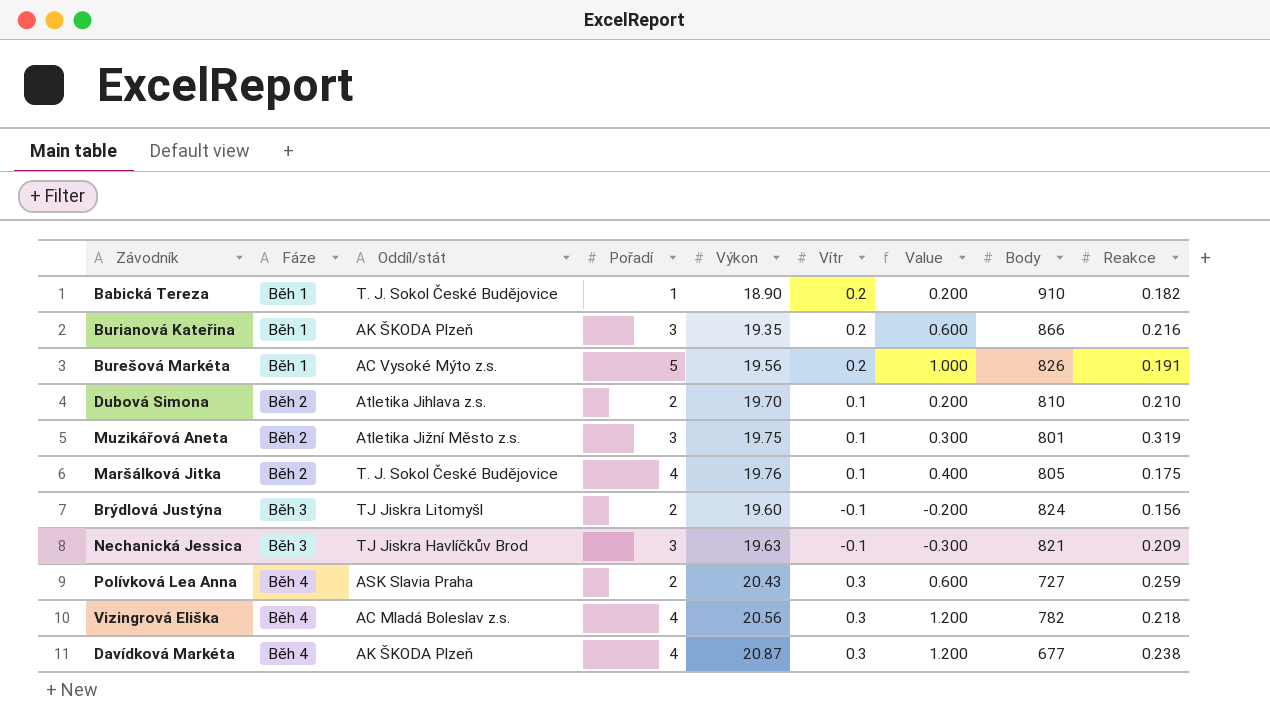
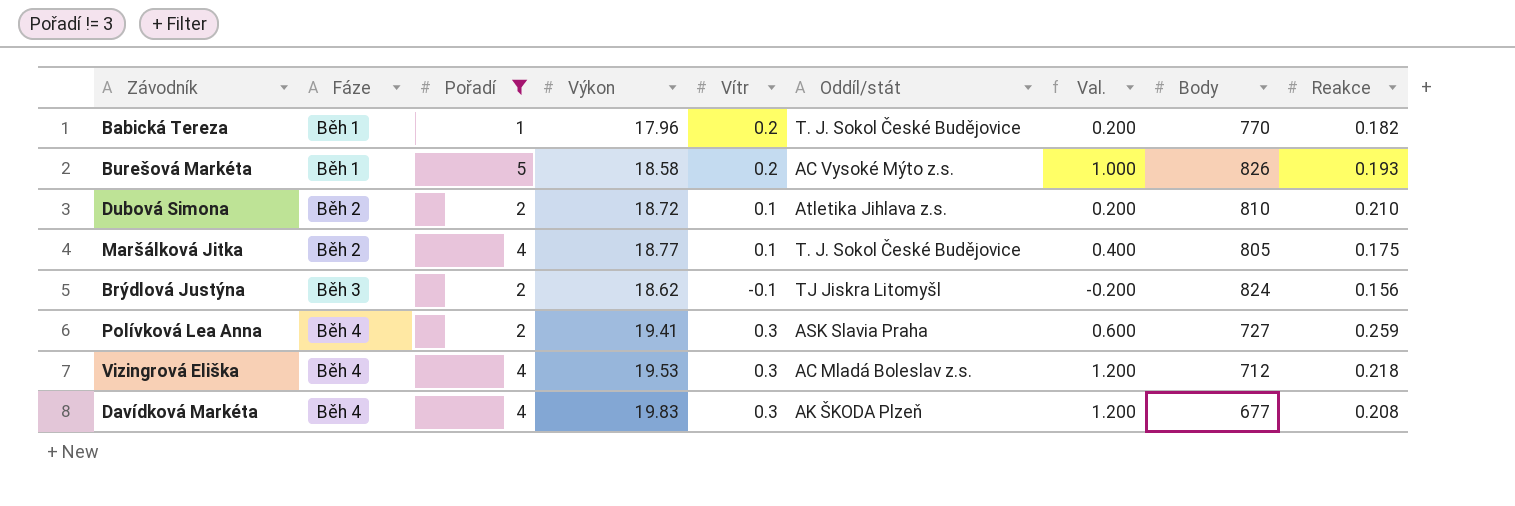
filter: none -> Pořadí != 3
column Oddíl/stát | position: 3 -> 6
column name: Value -> Val.
Babická Tereza | Výkon: 18.90 -> 17.96
Babická Tereza | Body: 910 -> 770
Burešová Markéta | Výkon: 19.56 -> 18.58
Burešová Markéta | Reakce: 0.191 -> 0.193
Dubová Simona | Výkon: 19.70 -> 18.72
Maršálková Jitka | Výkon: 19.76 -> 18.77
Brýdlová Justýna | Výkon: 19.60 -> 18.62
Polívková Lea Anna | Výkon: 20.43 -> 19.41
Vizingrová Eliška | Výkon: 20.56 -> 19.53
Vizingrová Eliška | Body: 782 -> 712
Davídková Markéta | Výkon: 20.87 -> 19.83
Davídková Markéta | Reakce: 0.238 -> 0.208

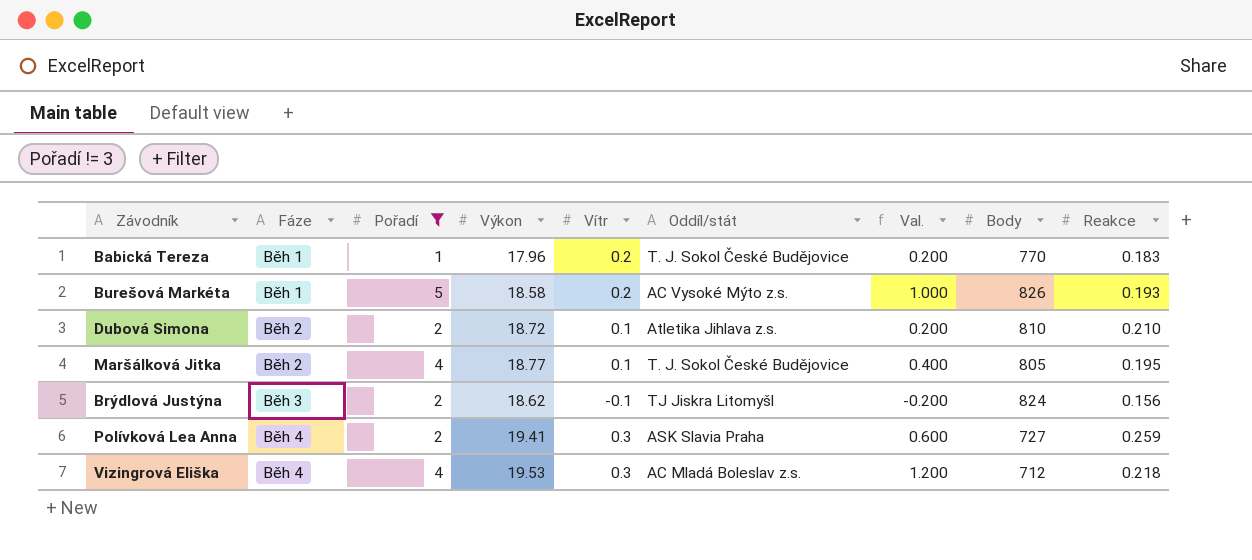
row Davídková Markéta: Běh 4 | 4 | 19.83 | 0.3 | AK ŠKODA Plzeň | 1.200 | 677 | 0.208 -> none
Babická Tereza | Reakce: 0.182 -> 0.183
Maršálková Jitka | Reakce: 0.175 -> 0.195

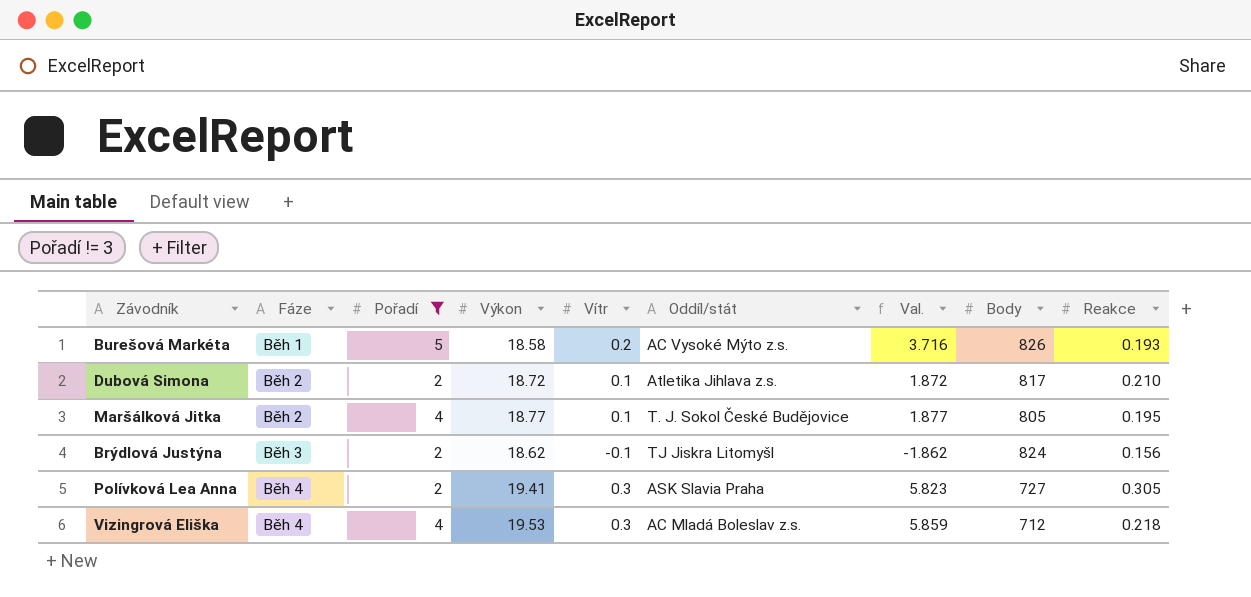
column Val. | formula: [Pořadí] * [Vítr] -> [Výkon] * [Vítr]
row Babická Tereza: Běh 1 | 1 | 17.96 | 0.2 | T. J. Sokol České Budějovice | 0.200 | 770 | 0.183 -> none
Dubová Simona | Body: 810 -> 817
Polívková Lea Anna | Reakce: 0.259 -> 0.305

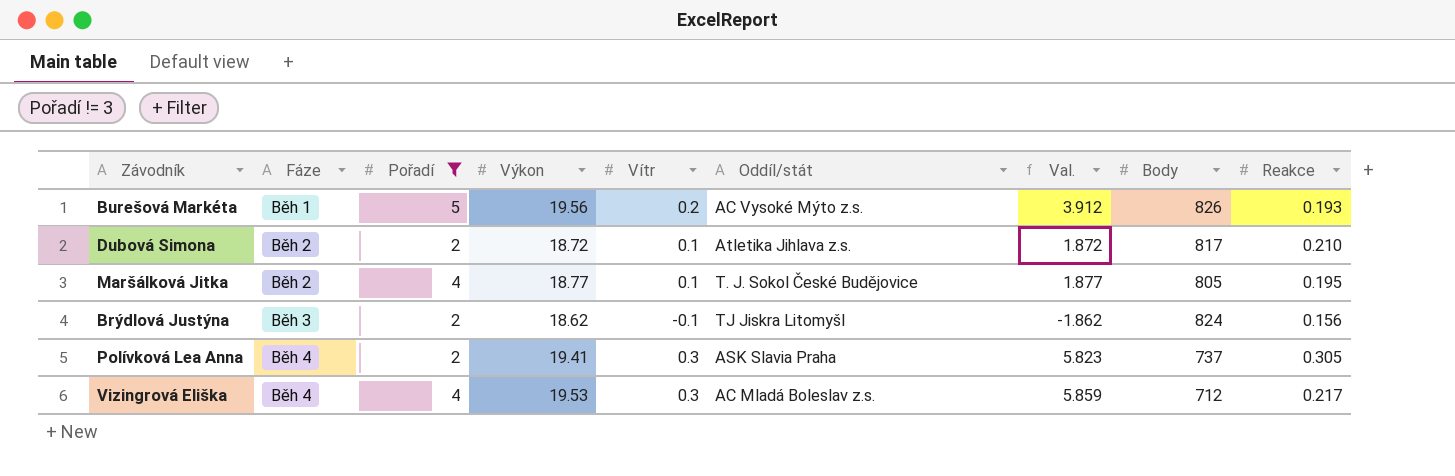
Burešová Markéta | Výkon: 18.58 -> 19.56
Burešová Markéta | Val.: 3.716 -> 3.912
Polívková Lea Anna | Body: 727 -> 737
Vizingrová Eliška | Reakce: 0.218 -> 0.217

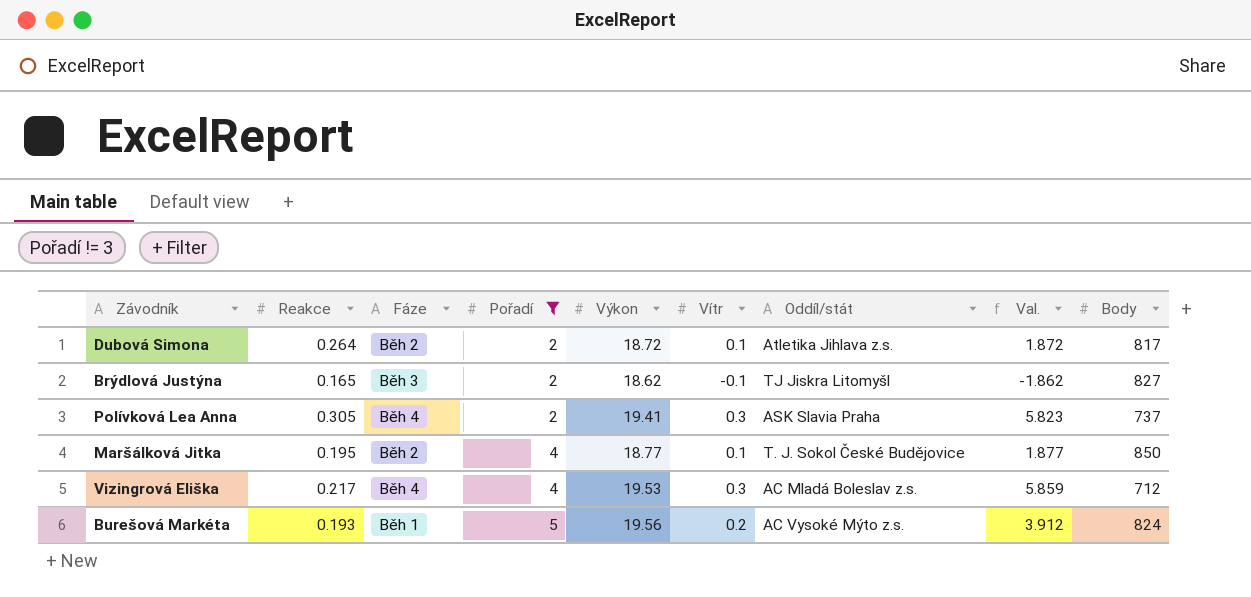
row order: Fáze ascending -> Pořadí ascending
column Reakce | position: 9 -> 2
Dubová Simona | Reakce: 0.210 -> 0.264
Brýdlová Justýna | Reakce: 0.156 -> 0.165
Brýdlová Justýna | Body: 824 -> 827
Maršálková Jitka | Body: 805 -> 850
Burešová Markéta | Body: 826 -> 824

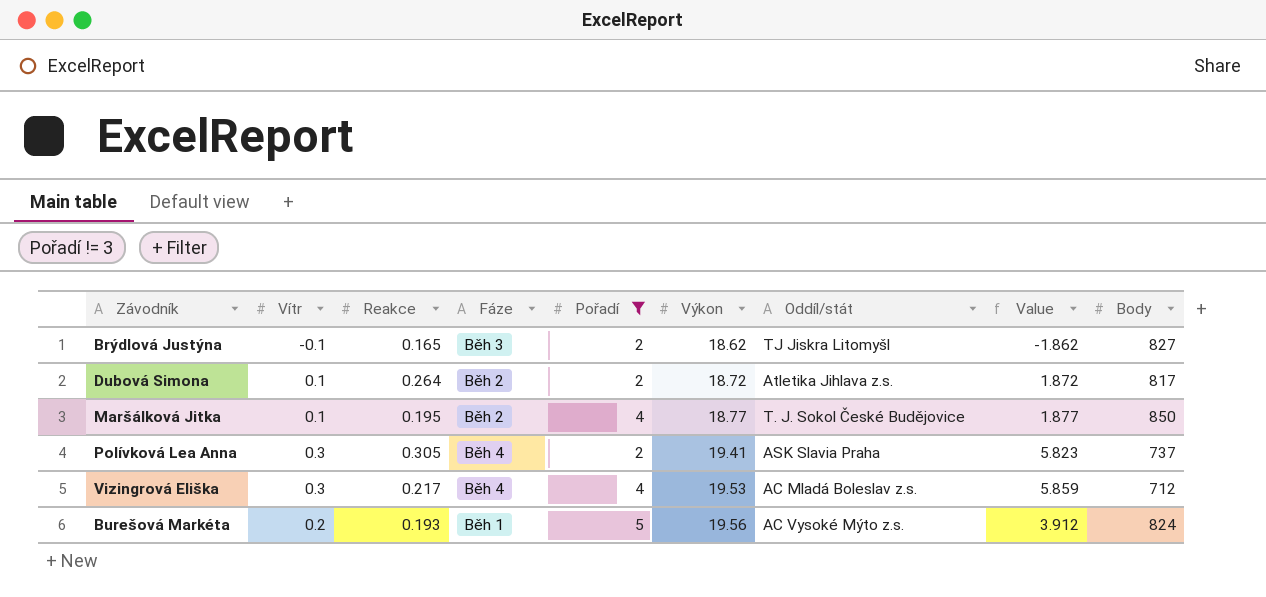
row order: Pořadí ascending -> Výkon ascending
column Vítr | position: 6 -> 2
column name: Val. -> Value

